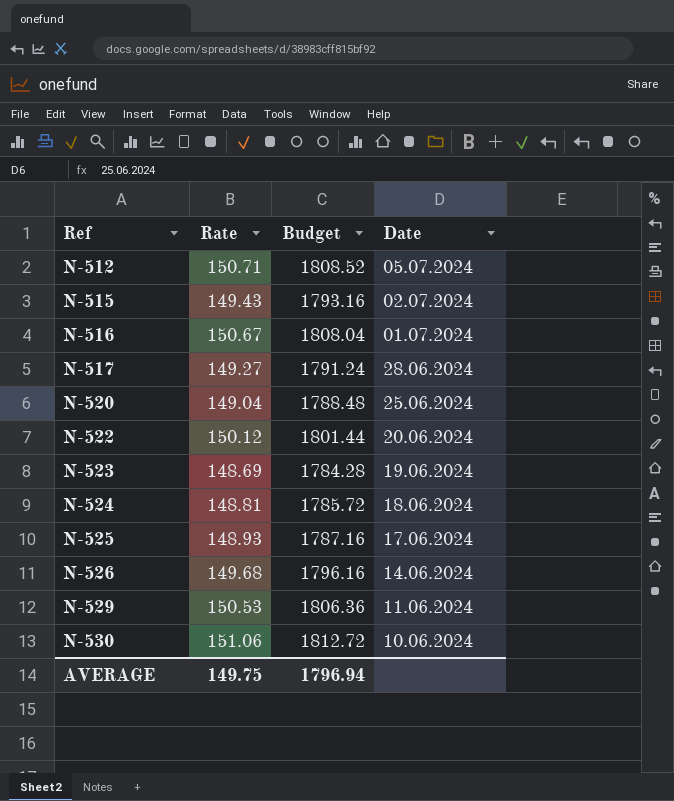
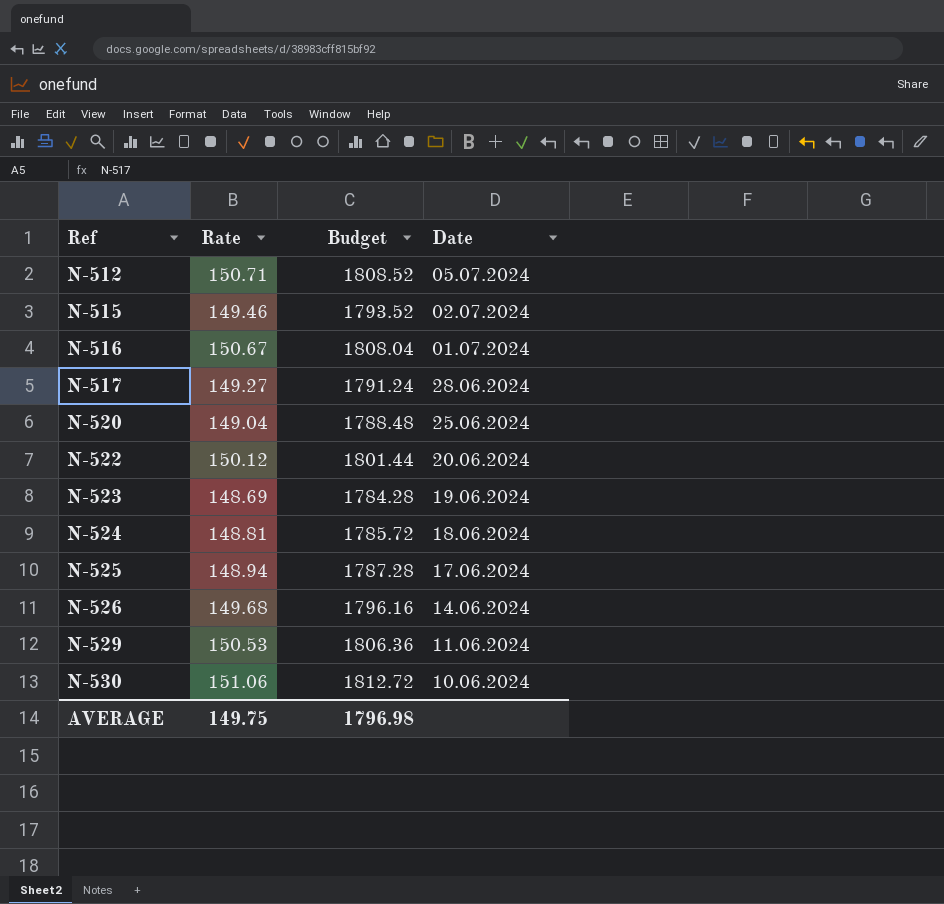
N-515 | Rate: 149.43 -> 149.46
N-515 | Budget: 1793.16 -> 1793.52
N-525 | Rate: 148.93 -> 148.94
N-525 | Budget: 1787.16 -> 1787.28
AVERAGE | Budget: 1796.94 -> 1796.98

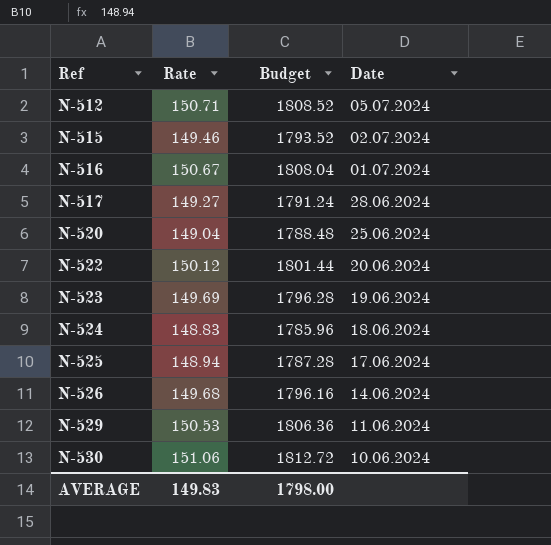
N-523 | Rate: 148.69 -> 149.69
N-523 | Budget: 1784.28 -> 1796.28
N-524 | Rate: 148.81 -> 148.83
N-524 | Budget: 1785.72 -> 1785.96
AVERAGE | Rate: 149.75 -> 149.83
AVERAGE | Budget: 1796.98 -> 1798.00

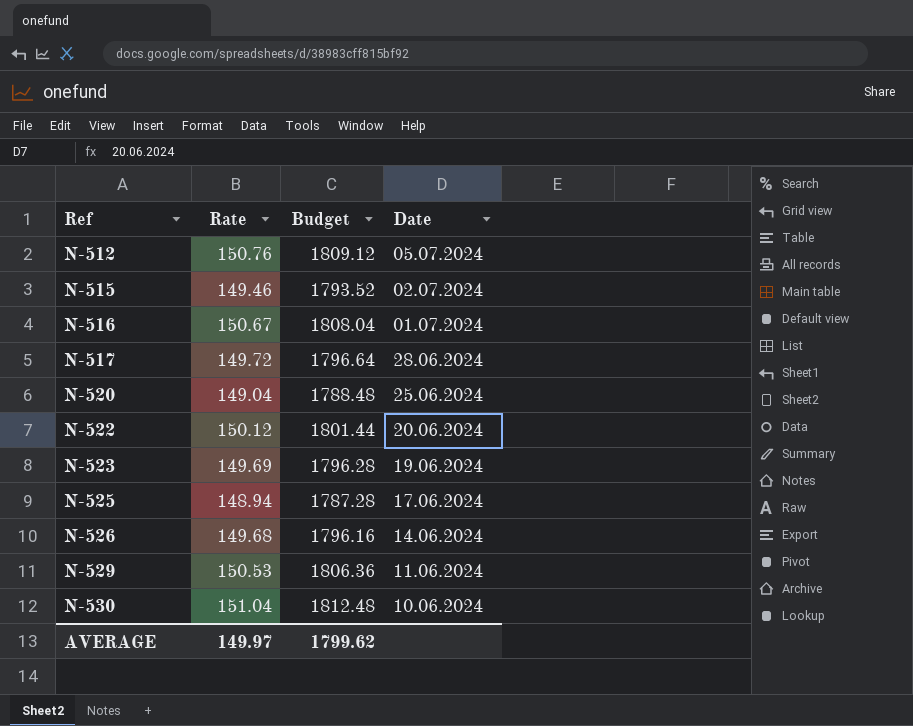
row N-524: 148.83 | 1785.96 | 18.06.2024 -> none
N-512 | Rate: 150.71 -> 150.76
N-512 | Budget: 1808.52 -> 1809.12
N-517 | Rate: 149.27 -> 149.72
N-517 | Budget: 1791.24 -> 1796.64
N-530 | Rate: 151.06 -> 151.04
N-530 | Budget: 1812.72 -> 1812.48
AVERAGE | Rate: 149.83 -> 149.97
AVERAGE | Budget: 1798.00 -> 1799.62

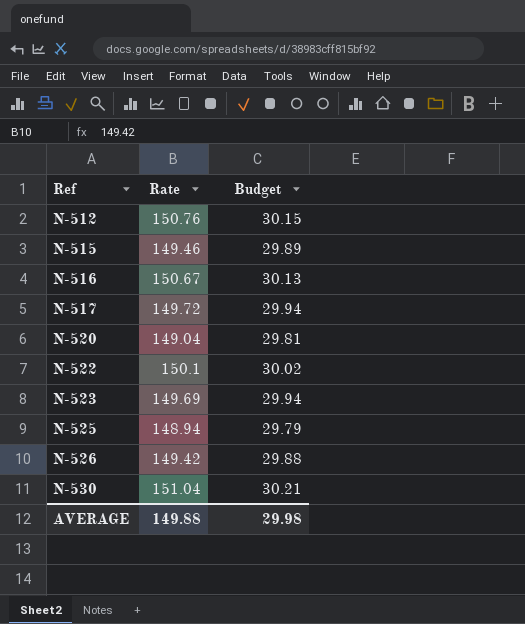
column Date | position: 4 -> none
column Budget | formula: [Rate] * 12 -> [Rate] * 0.2
row N-529: 150.53 | 1806.36 | 11.06.2024 -> none
N-522 | Rate: 150.12 -> 150.1
N-526 | Rate: 149.68 -> 149.42
AVERAGE | Rate: 149.97 -> 149.88
AVERAGE | Budget: 1799.62 -> 29.98

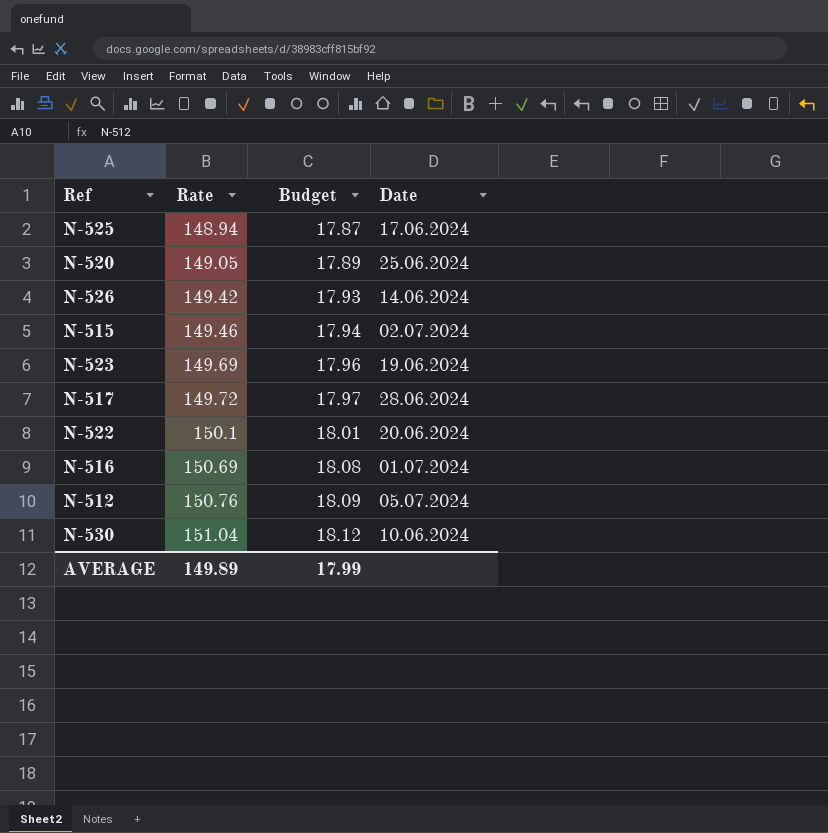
row order: Ref ascending -> Rate ascending
column Budget | formula: [Rate] * 0.2 -> [Rate] * 0.12
column Date | position: none -> 4
N-520 | Rate: 149.04 -> 149.05
N-516 | Rate: 150.67 -> 150.69
AVERAGE | Rate: 149.88 -> 149.89
AVERAGE | Budget: 29.98 -> 17.99

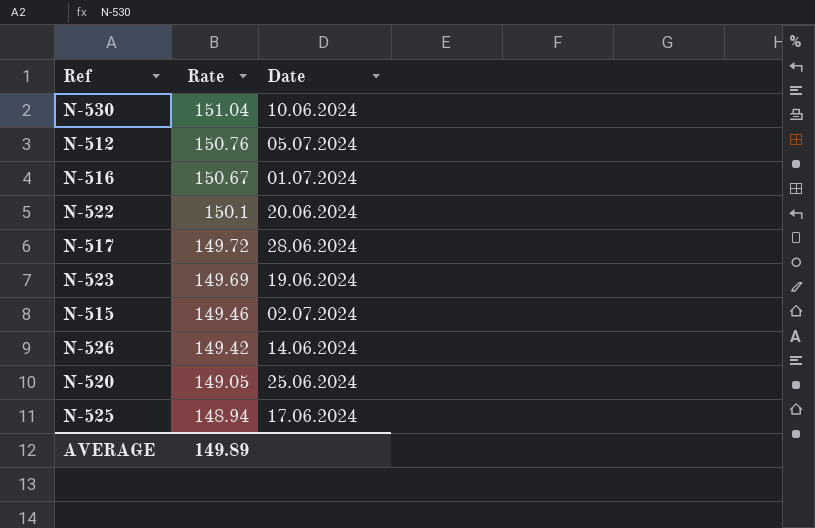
row order: Rate ascending -> Rate descending
column Budget | formula: [Rate] * 0.12 -> none
N-516 | Rate: 150.69 -> 150.67

